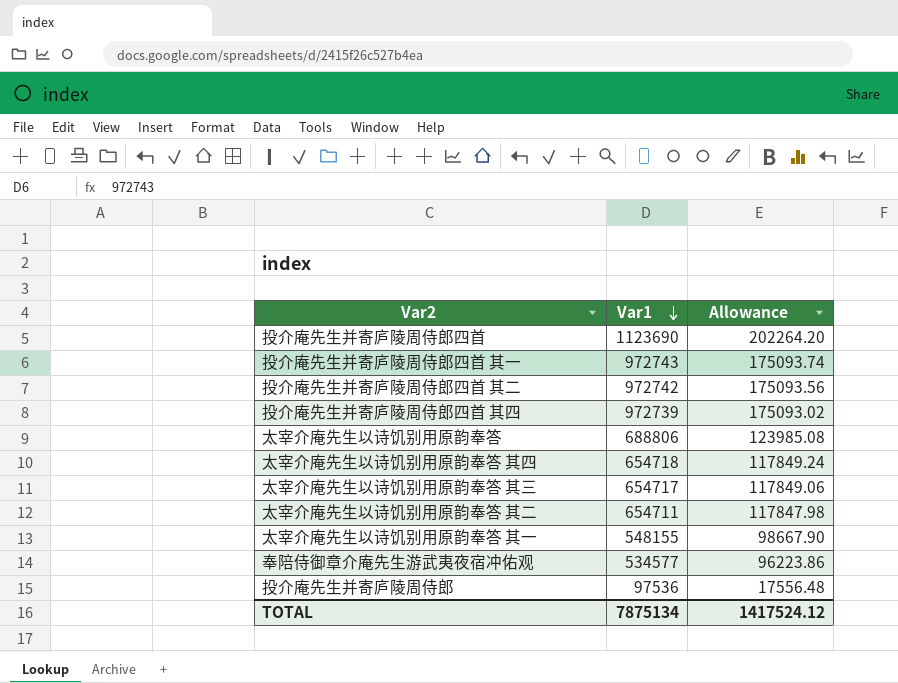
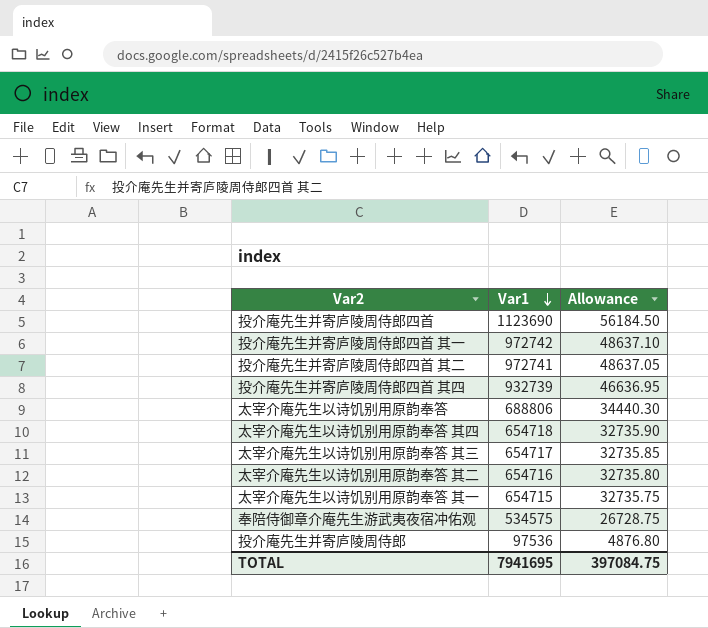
column Allowance | formula: [Var1] * 0.18 -> [Var1] * 0.05
投介庵先生并寄庐陵周侍郎四首 其一 | Var1: 972743 -> 972742
投介庵先生并寄庐陵周侍郎四首 其二 | Var1: 972742 -> 972741
投介庵先生并寄庐陵周侍郎四首 其四 | Var1: 972739 -> 932739
太宰介庵先生以诗饥别用原韵奉答 其二 | Var1: 654711 -> 654716
太宰介庵先生以诗饥别用原韵奉答 其一 | Var1: 548155 -> 654715
奉陪侍御章介庵先生游武夷夜宿冲佑观 | Var1: 534577 -> 534575
TOTAL | Var1: 7875134 -> 7941695
TOTAL | Allowance: 1417524.12 -> 397084.75

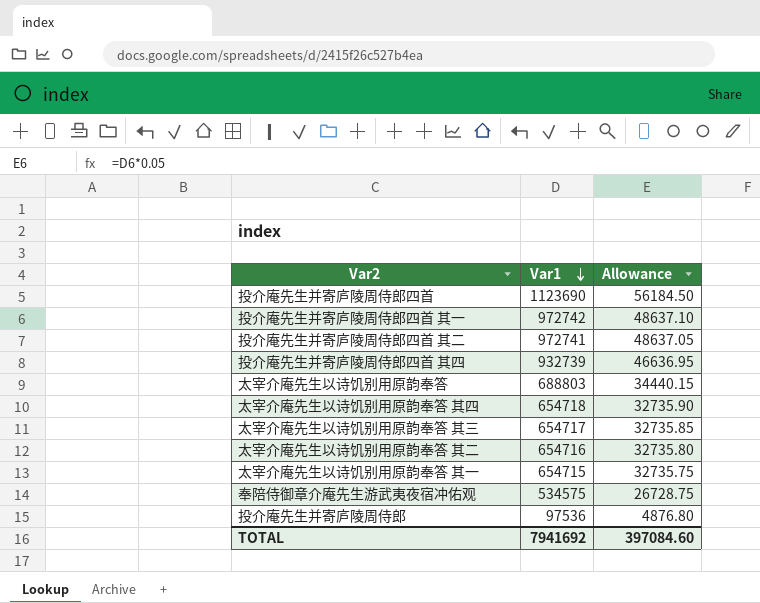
太宰介庵先生以诗饥别用原韵奉答 | Var1: 688806 -> 688803
太宰介庵先生以诗饥别用原韵奉答 | Allowance: 34440.30 -> 34440.15
TOTAL | Var1: 7941695 -> 7941692
TOTAL | Allowance: 397084.75 -> 397084.60

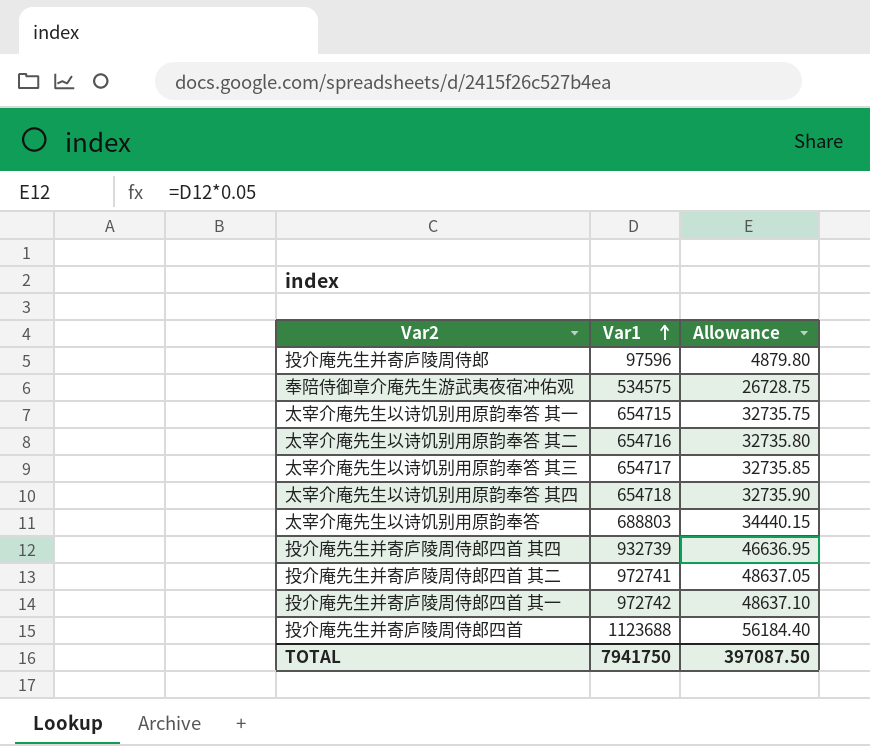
row order: Var1 descending -> Var1 ascending
投介庵先生并寄庐陵周侍郎 | Var1: 97536 -> 97596
投介庵先生并寄庐陵周侍郎 | Allowance: 4876.80 -> 4879.80
投介庵先生并寄庐陵周侍郎四首 | Var1: 1123690 -> 1123688
投介庵先生并寄庐陵周侍郎四首 | Allowance: 56184.50 -> 56184.40
TOTAL | Var1: 7941692 -> 7941750
TOTAL | Allowance: 397084.60 -> 397087.50

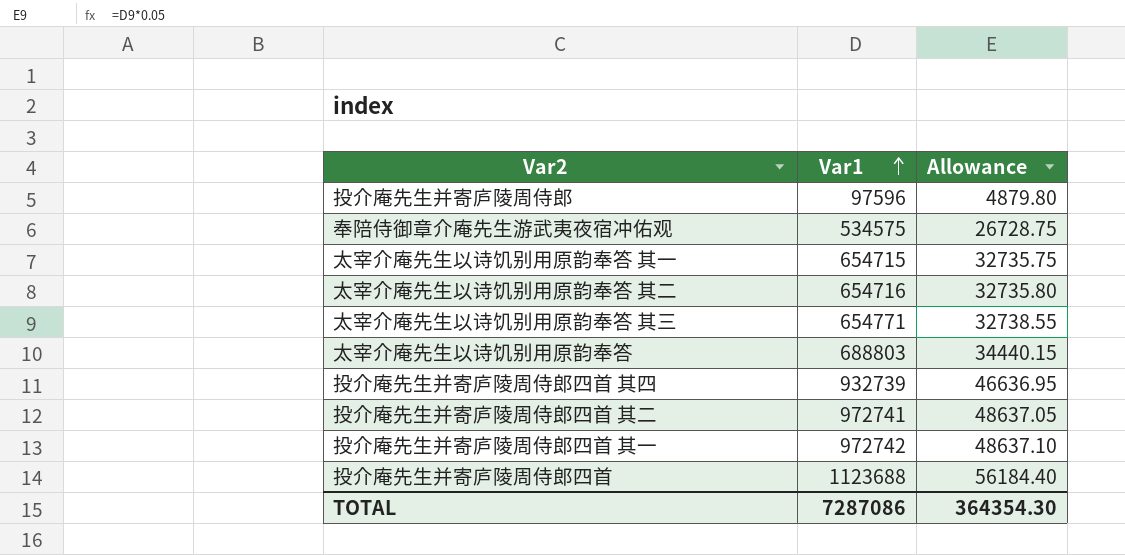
row 太宰介庵先生以诗饥别用原韵奉答 其四: 654718 | 32735.90 -> none
太宰介庵先生以诗饥别用原韵奉答 其三 | Var1: 654717 -> 654771
太宰介庵先生以诗饥别用原韵奉答 其三 | Allowance: 32735.85 -> 32738.55
TOTAL | Var1: 7941750 -> 7287086
TOTAL | Allowance: 397087.50 -> 364354.30

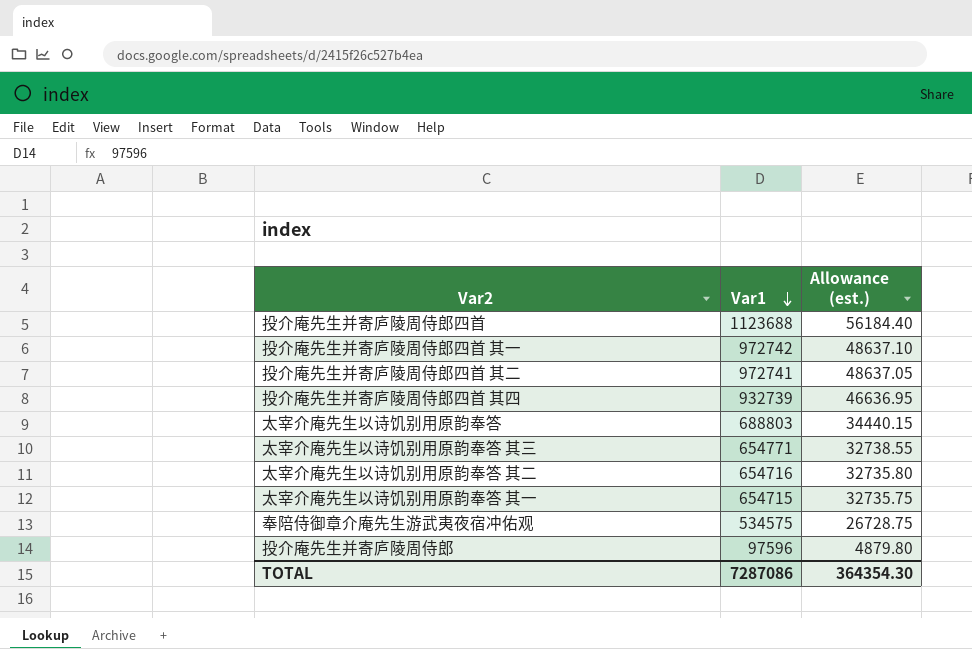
row order: Var1 ascending -> Var1 descending
column name: Allowance -> Allowance (est.)

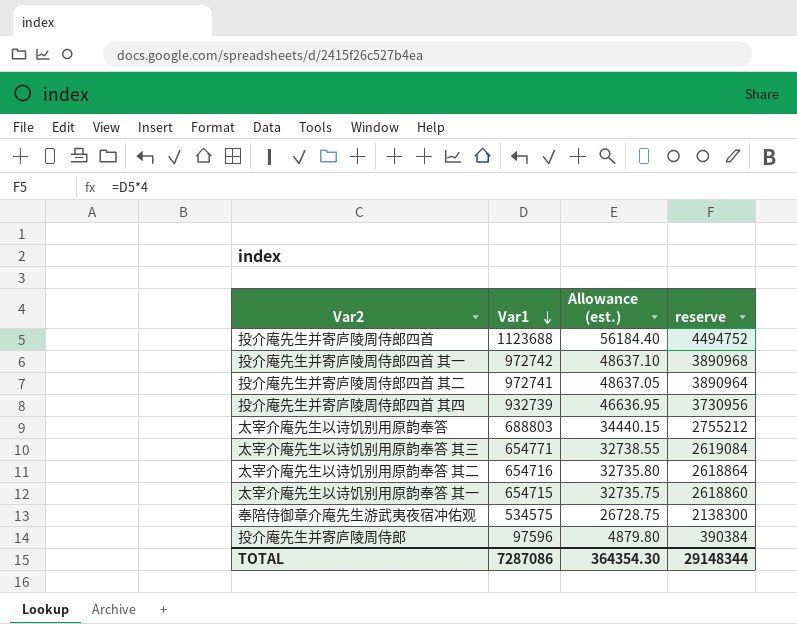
column reserve | formula: none -> [Var1] * 4

